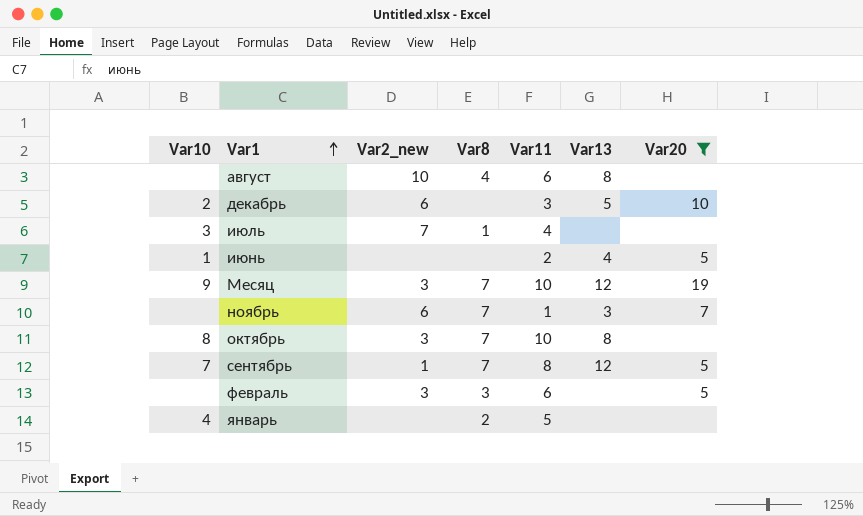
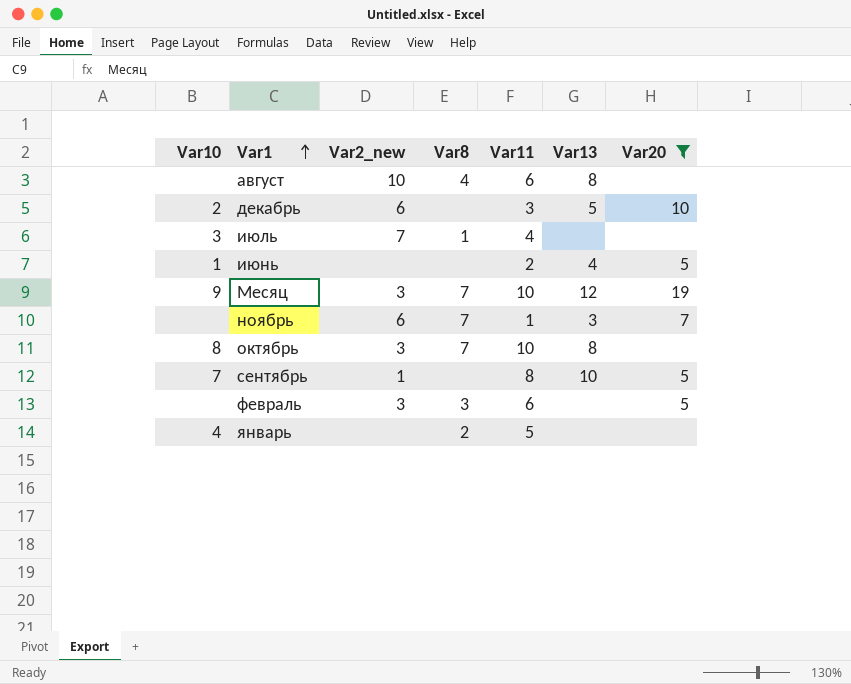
сентябрь | Var8: 7 -> none
сентябрь | Var13: 12 -> 10

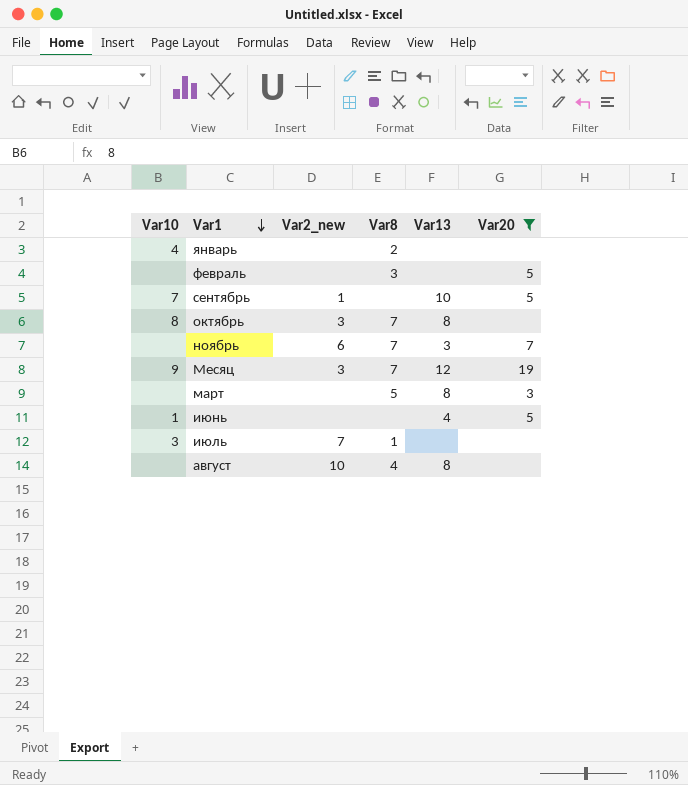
row order: Var1 ascending -> Var1 descending
column Var11 | position: 5 -> none
row декабрь: 2 | 6 | none | 3 | 5 | 10 -> none
февраль | Var2_new: 3 -> none
row март: none -> none | none | 5 | 8 | 3

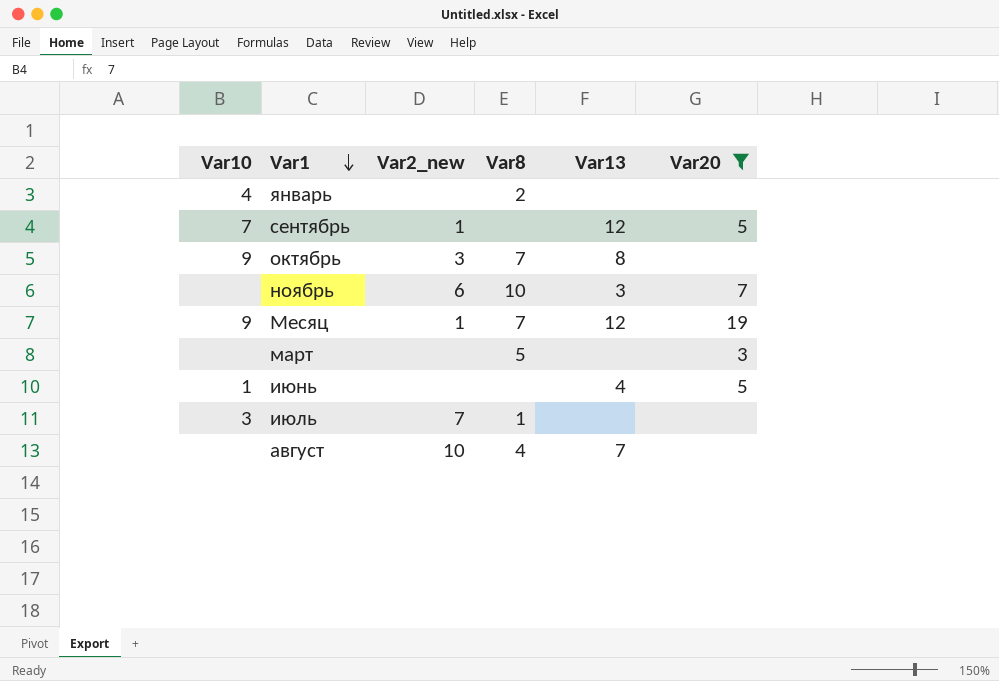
row февраль: none | none | 3 | none | 5 -> none
сентябрь | Var13: 10 -> 12
октябрь | Var10: 8 -> 9
ноябрь | Var8: 7 -> 10
Месяц | Var2_new: 3 -> 1
март | Var13: 8 -> none
август | Var13: 8 -> 7

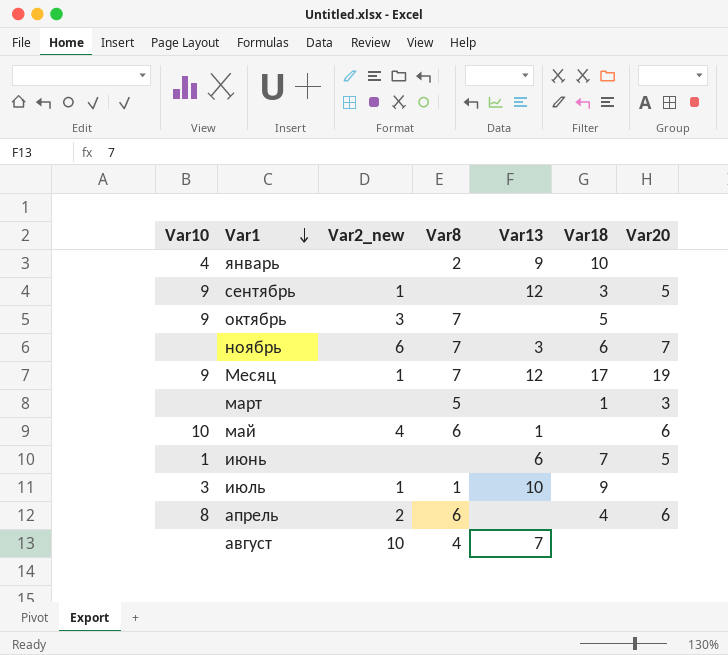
filter: Var20 != 6 -> none
column Var18 | position: none -> 6
январь | Var13: none -> 9
сентябрь | Var10: 7 -> 9
октябрь | Var13: 8 -> none
ноябрь | Var8: 10 -> 7
июнь | Var13: 4 -> 6
июль | Var2_new: 7 -> 1
июль | Var13: none -> 10

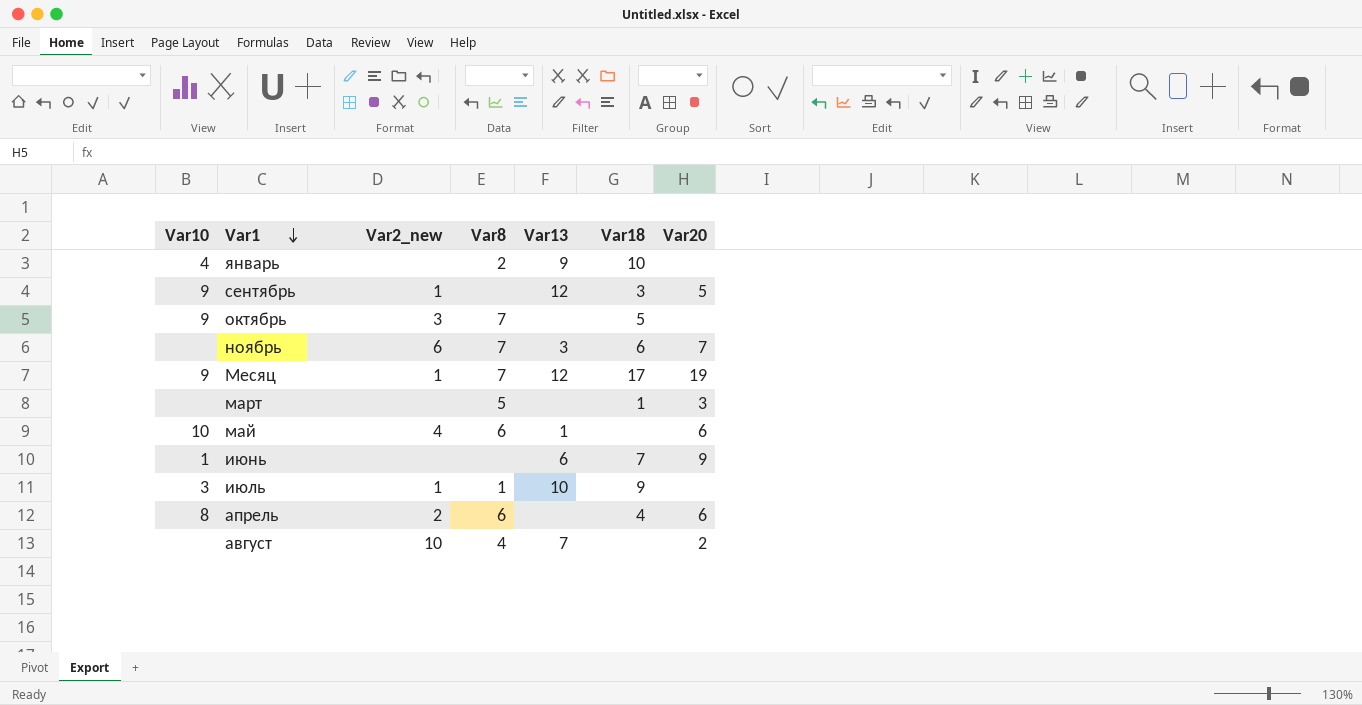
июнь | Var20: 5 -> 9
август | Var20: none -> 2

